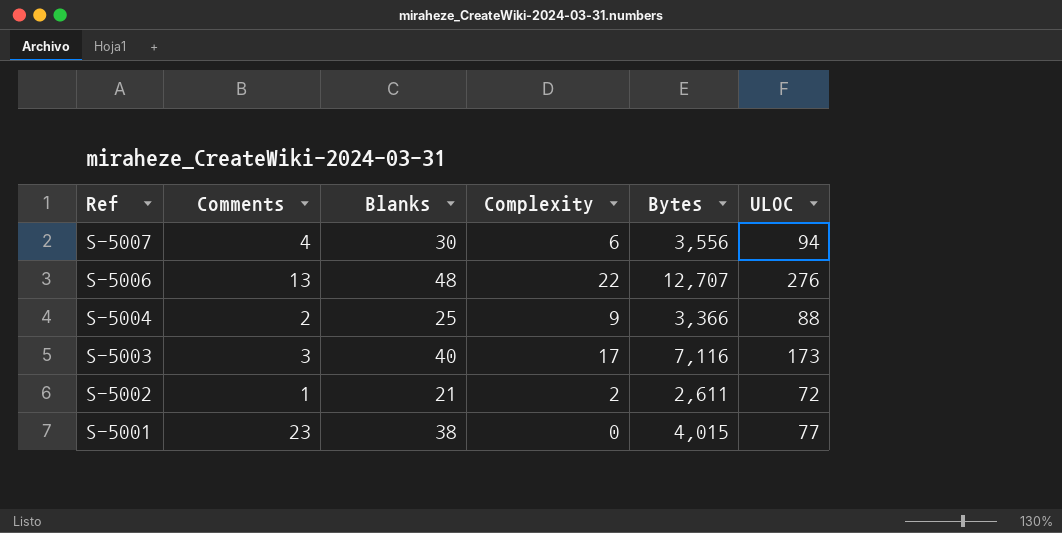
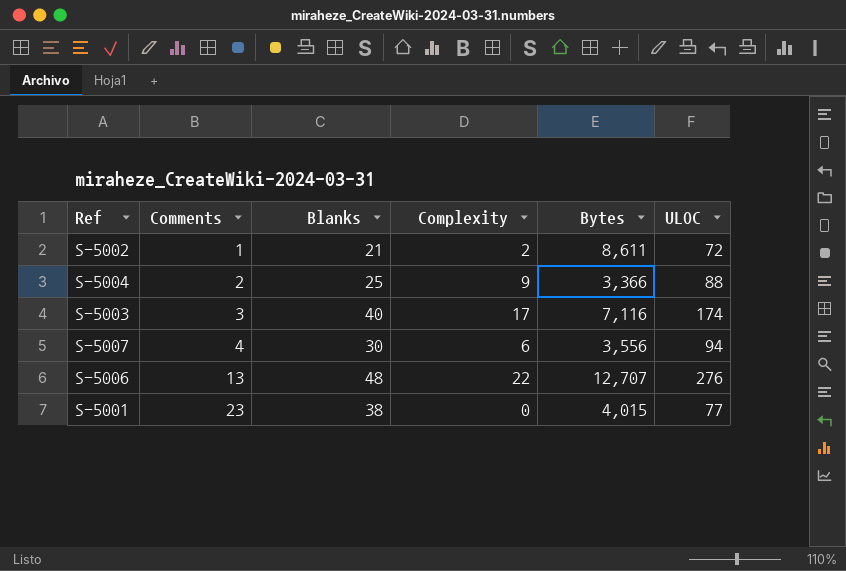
row order: Ref descending -> Comments ascending
S-5002 | Bytes: 2,611 -> 8,611
S-5003 | ULOC: 173 -> 174

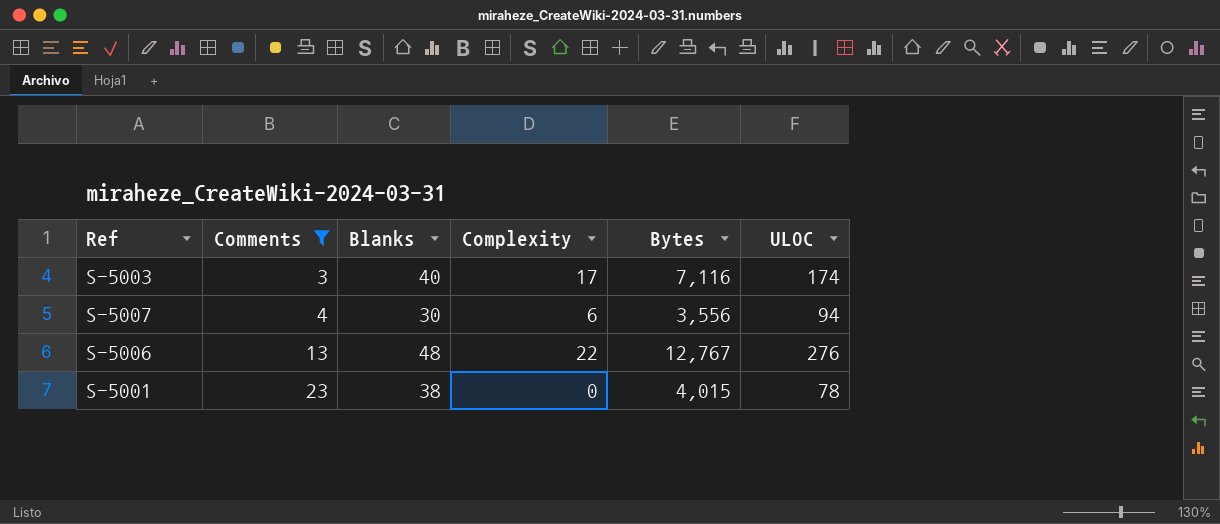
filter: none -> Comments >= 3
S-5006 | Bytes: 12,707 -> 12,767
S-5001 | ULOC: 77 -> 78

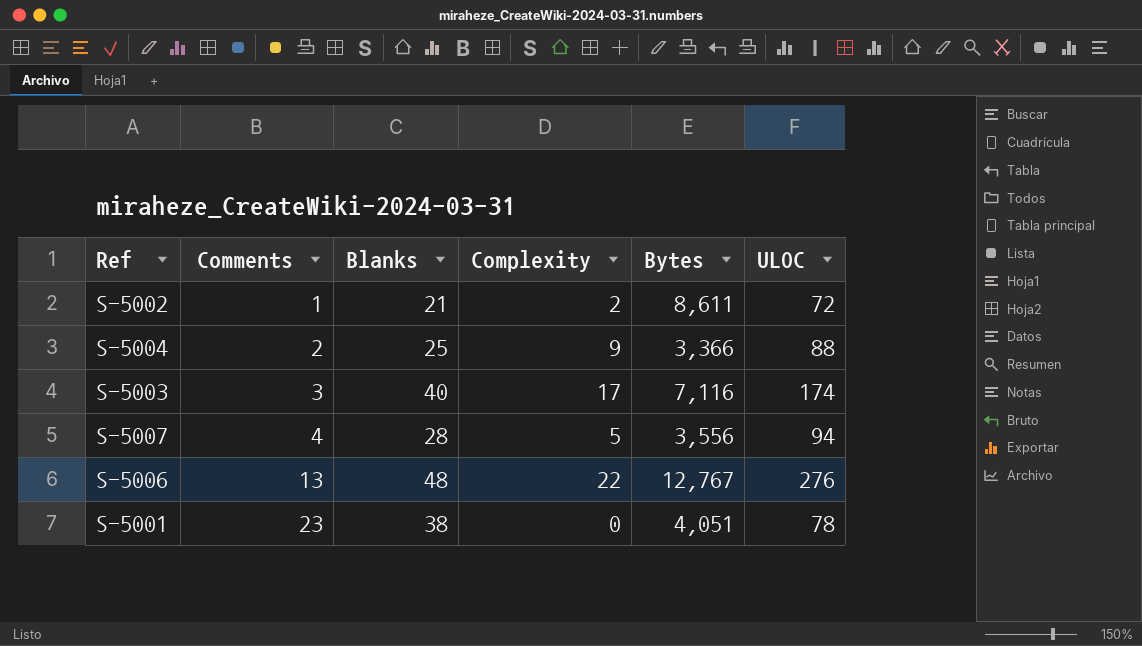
filter: Comments >= 3 -> none
S-5007 | Blanks: 30 -> 28
S-5007 | Complexity: 6 -> 5
S-5001 | Bytes: 4,015 -> 4,051

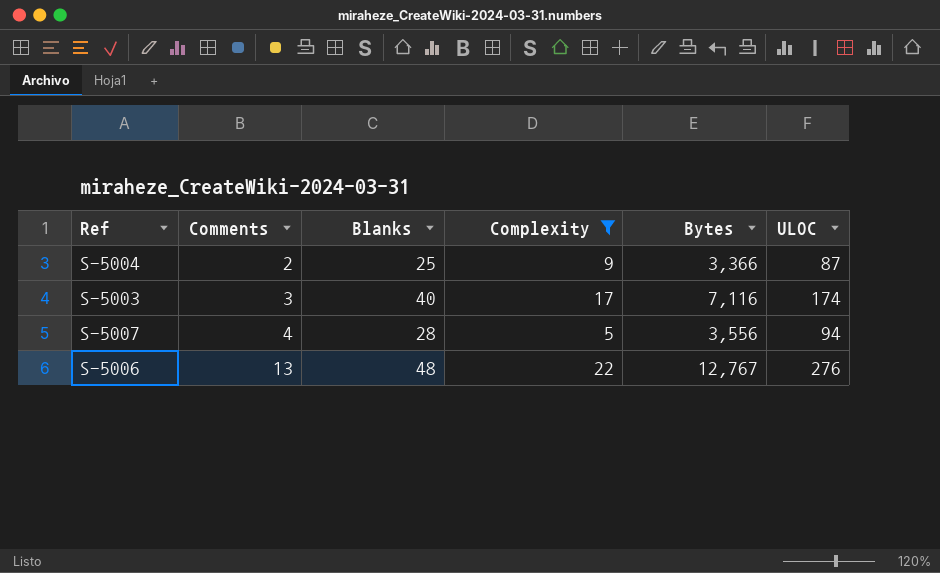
filter: none -> Complexity >= 5
S-5004 | ULOC: 88 -> 87

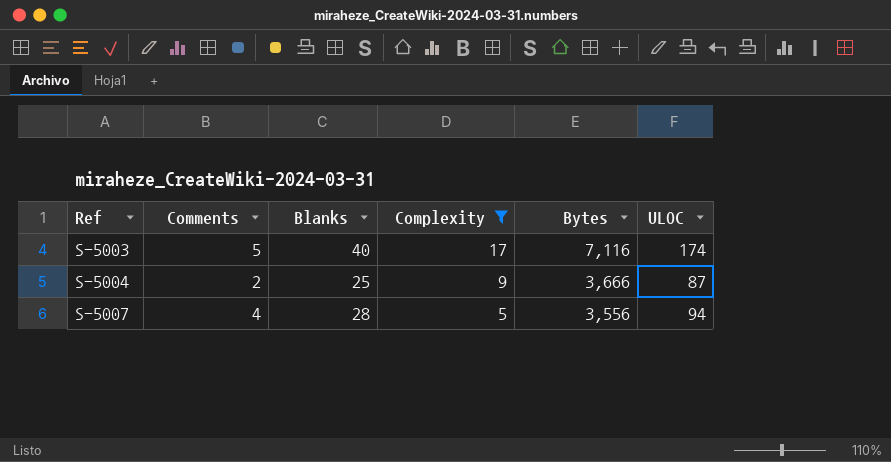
row order: Comments ascending -> Ref ascending
row S-5006: 13 | 48 | 22 | 12,767 | 276 -> none
S-5003 | Comments: 3 -> 5
S-5004 | Bytes: 3,366 -> 3,666

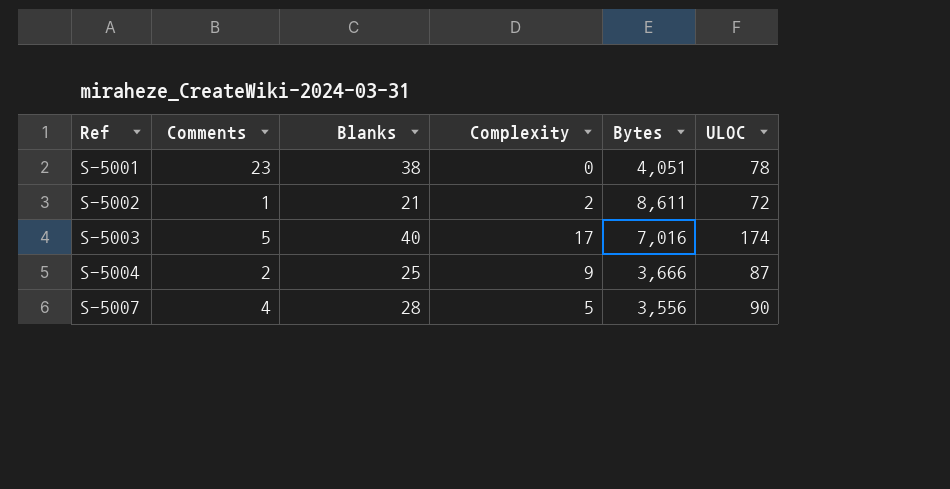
filter: Complexity >= 5 -> none
S-5003 | Bytes: 7,116 -> 7,016
S-5007 | ULOC: 94 -> 90

